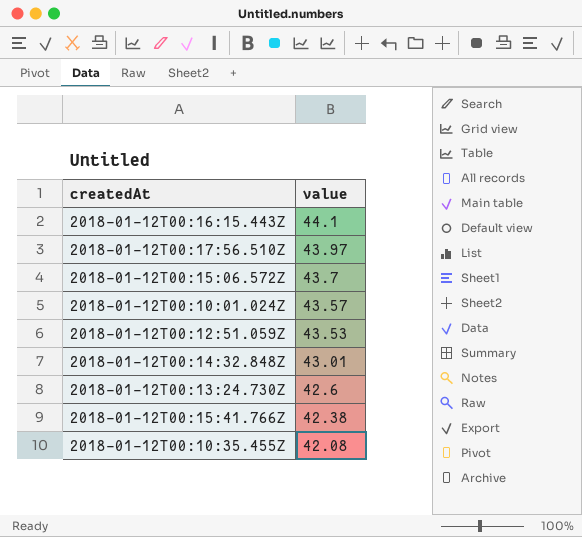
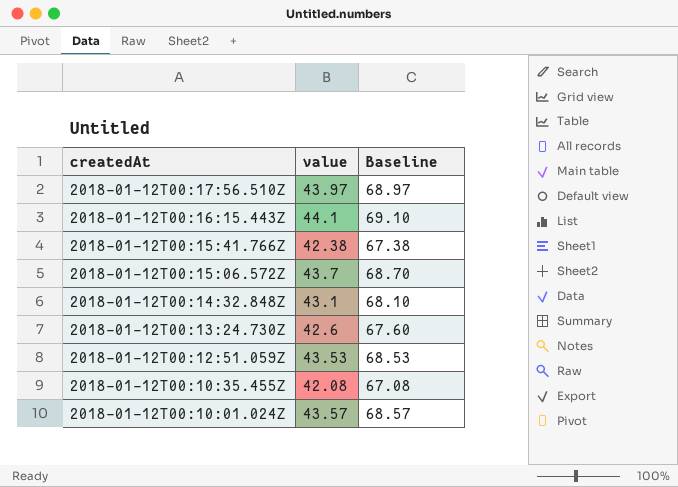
row order: value descending -> createdAt descending
column Baseline | formula: none -> [value] + 25
2018-01-12T00:14:32.848Z | value: 43.01 -> 43.1

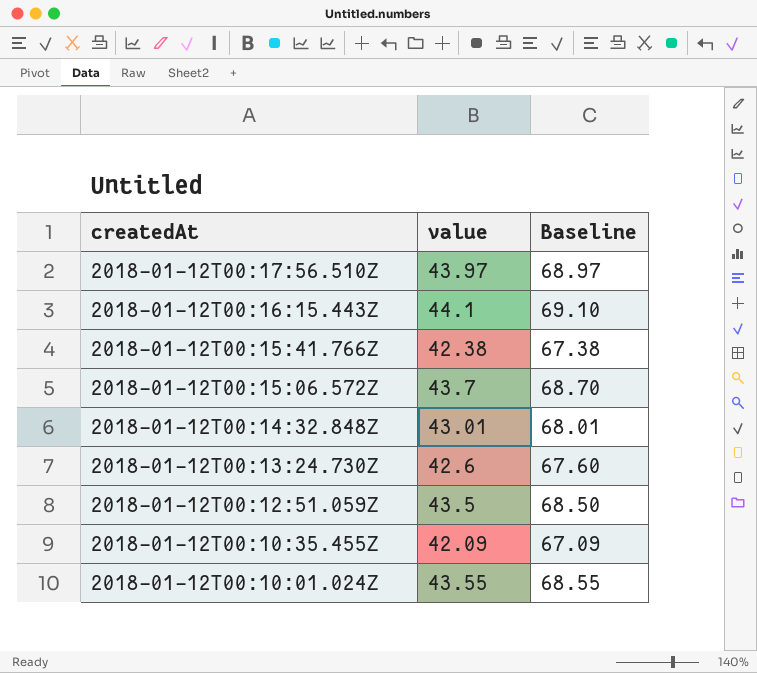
2018-01-12T00:14:32.848Z | value: 43.1 -> 43.01
2018-01-12T00:14:32.848Z | Baseline: 68.10 -> 68.01
2018-01-12T00:12:51.059Z | value: 43.53 -> 43.5
2018-01-12T00:12:51.059Z | Baseline: 68.53 -> 68.50
2018-01-12T00:10:35.455Z | value: 42.08 -> 42.09
2018-01-12T00:10:35.455Z | Baseline: 67.08 -> 67.09
2018-01-12T00:10:01.024Z | value: 43.57 -> 43.55
2018-01-12T00:10:01.024Z | Baseline: 68.57 -> 68.55

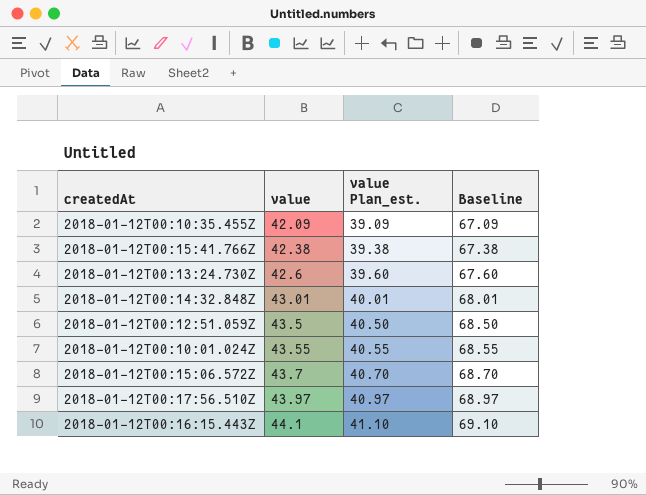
row order: createdAt descending -> value ascending
column value Plan_est. | formula: none -> [value] - 3

